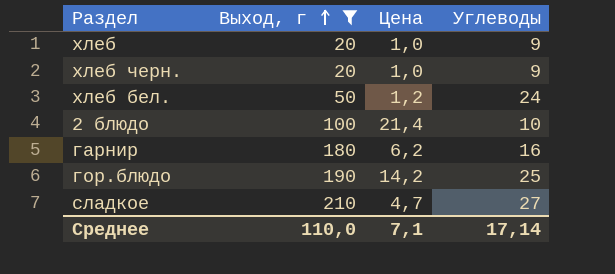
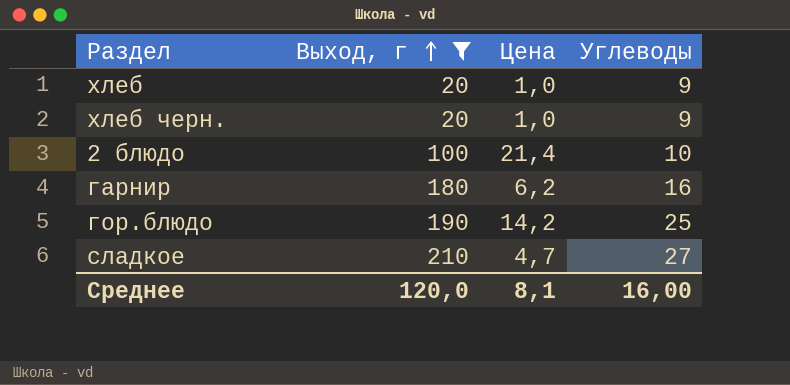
row хлеб бел.: 50 | 1,2 | 24 -> none
Среднее | Выход, г: 110,0 -> 120,0
Среднее | Цена: 7,1 -> 8,1
Среднее | Углеводы: 17,14 -> 16,00

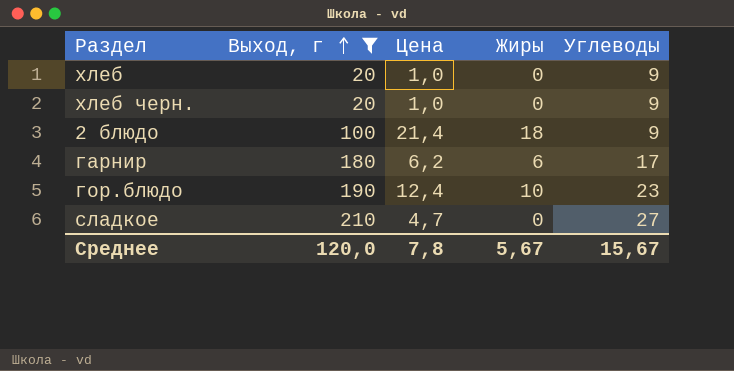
column Жиры | position: none -> 4
2 блюдо | Углеводы: 10 -> 9
гарнир | Углеводы: 16 -> 17
гор.блюдо | Цена: 14,2 -> 12,4
гор.блюдо | Углеводы: 25 -> 23
Среднее | Цена: 8,1 -> 7,8
Среднее | Углеводы: 16,00 -> 15,67

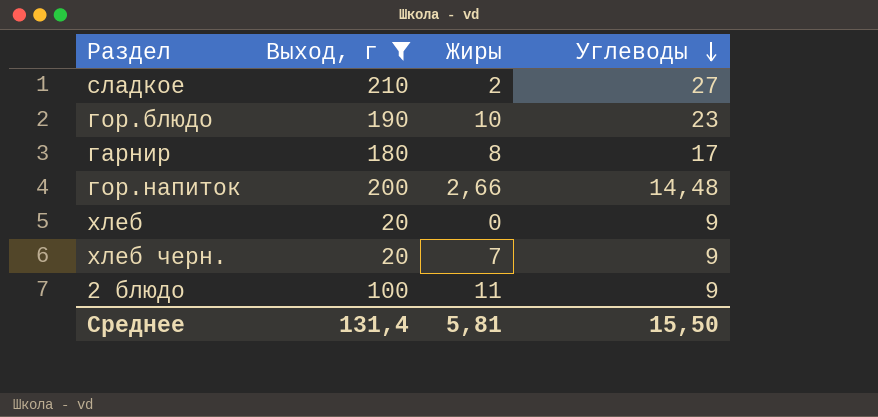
row order: Выход, г ascending -> Углеводы descending
column Цена | position: 3 -> none
сладкое | Жиры: 0 -> 2
гарнир | Жиры: 6 -> 8
row гор.напиток: none -> 200 | 2,66 | 14,48
хлеб черн. | Жиры: 0 -> 7
2 блюдо | Жиры: 18 -> 11
Среднее | Выход, г: 120,0 -> 131,4
Среднее | Жиры: 5,67 -> 5,81
Среднее | Углеводы: 15,67 -> 15,50

